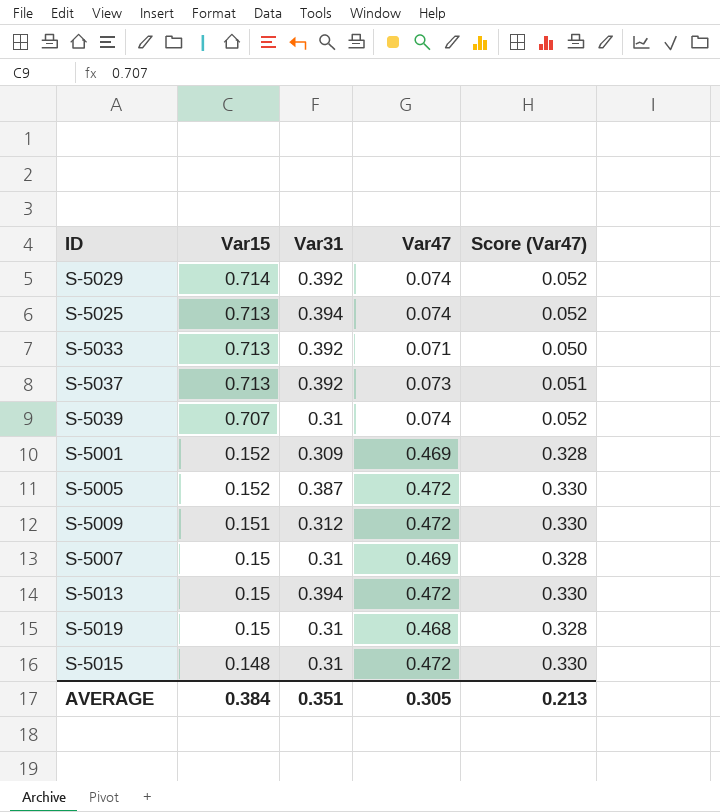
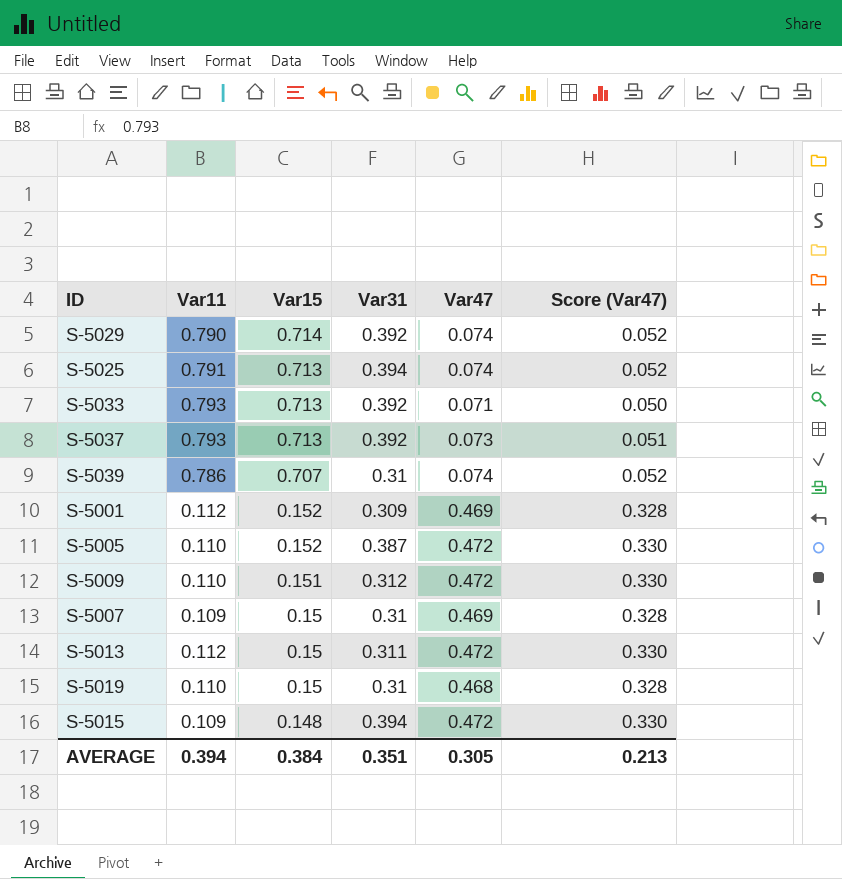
column Var11 | position: none -> 2
S-5013 | Var31: 0.394 -> 0.311
S-5015 | Var31: 0.31 -> 0.394

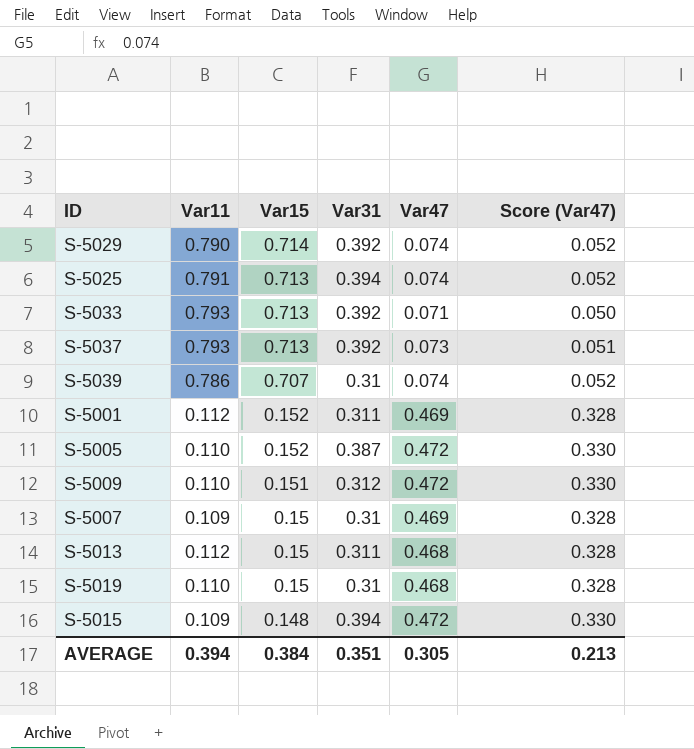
S-5001 | Var31: 0.309 -> 0.311
S-5013 | Var47: 0.472 -> 0.468
S-5013 | Score (Var47): 0.330 -> 0.328

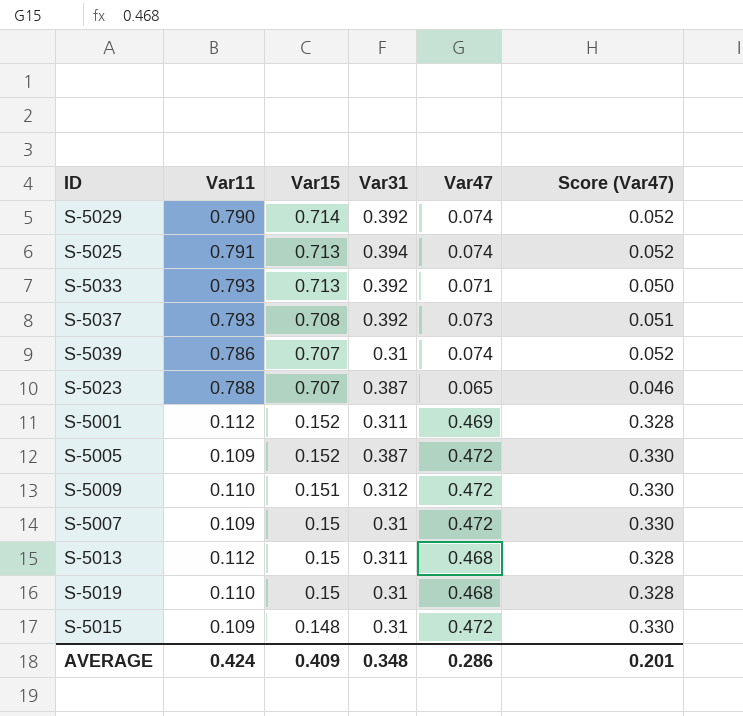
S-5037 | Var15: 0.713 -> 0.708
row S-5023: none -> 0.788 | 0.707 | 0.387 | 0.065 | 0.046
S-5005 | Var11: 0.110 -> 0.109
S-5007 | Var47: 0.469 -> 0.472
S-5007 | Score (Var47): 0.328 -> 0.330
S-5015 | Var31: 0.394 -> 0.31
AVERAGE | Var11: 0.394 -> 0.424
AVERAGE | Var15: 0.384 -> 0.409
AVERAGE | Var31: 0.351 -> 0.348
AVERAGE | Var47: 0.305 -> 0.286
AVERAGE | Score (Var47): 0.213 -> 0.201

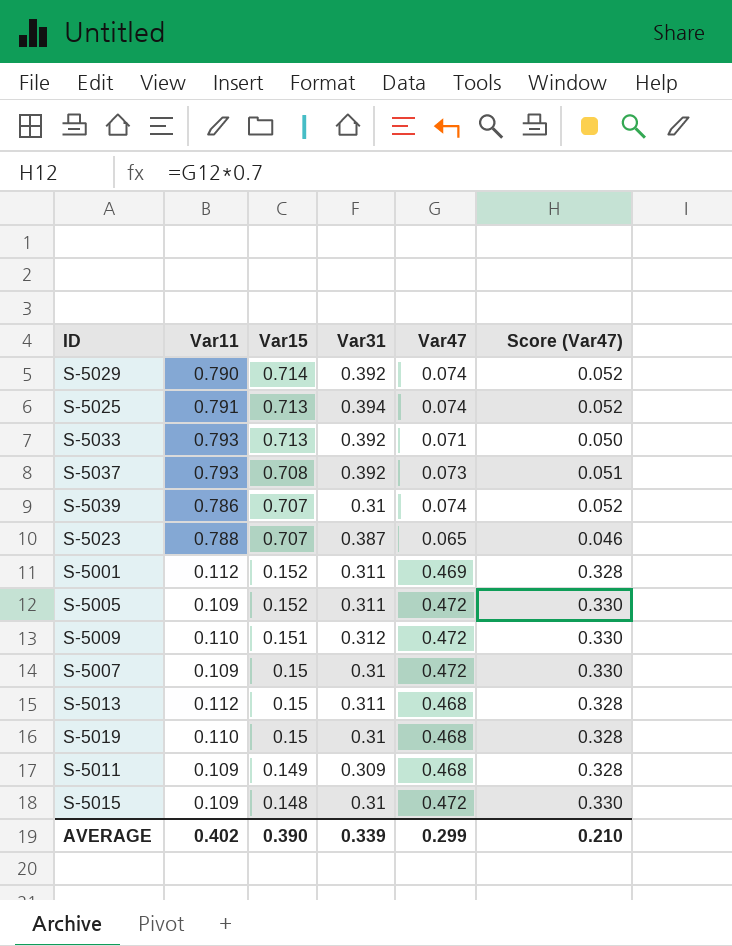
S-5005 | Var31: 0.387 -> 0.311
row S-5011: none -> 0.109 | 0.149 | 0.309 | 0.468 | 0.328
AVERAGE | Var11: 0.424 -> 0.402
AVERAGE | Var15: 0.409 -> 0.390
AVERAGE | Var31: 0.348 -> 0.339
AVERAGE | Var47: 0.286 -> 0.299
AVERAGE | Score (Var47): 0.201 -> 0.210

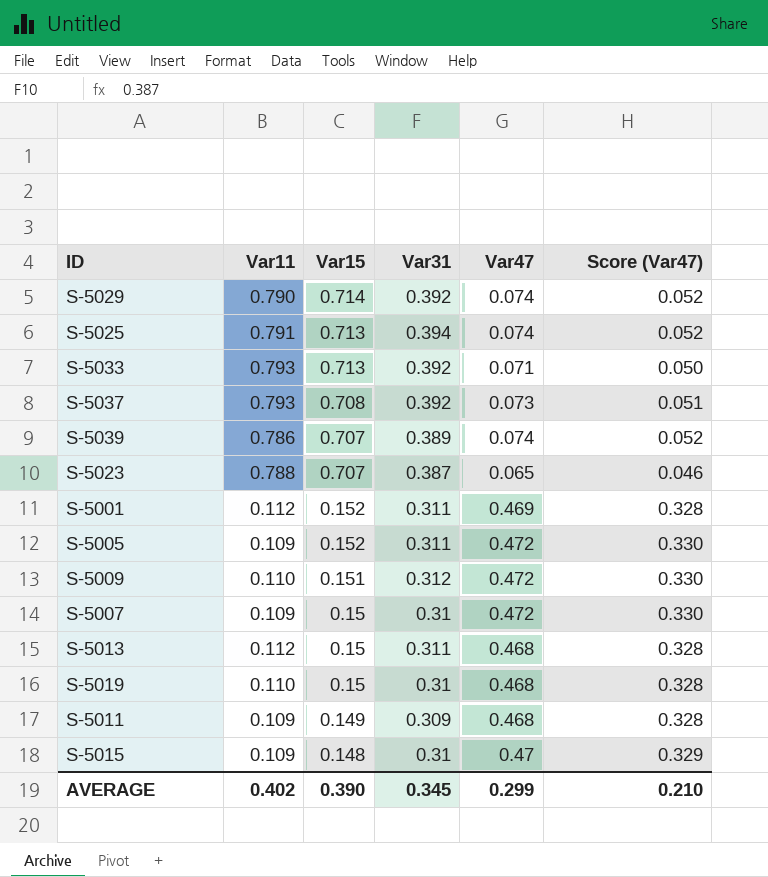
S-5039 | Var31: 0.31 -> 0.389
S-5015 | Var47: 0.472 -> 0.47
S-5015 | Score (Var47): 0.330 -> 0.329
AVERAGE | Var31: 0.339 -> 0.345

